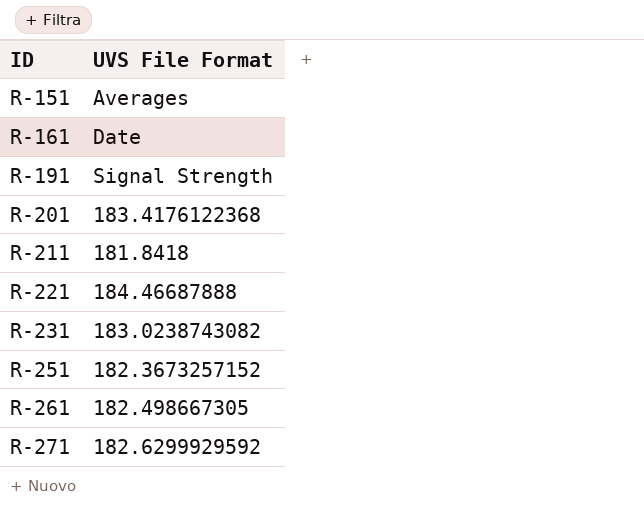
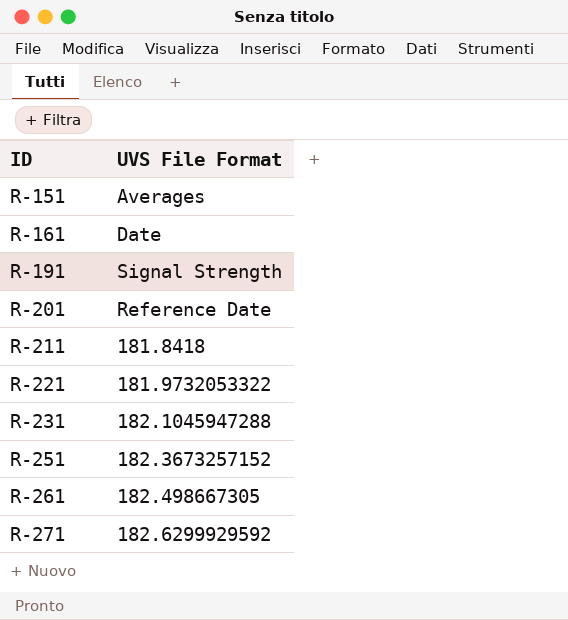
R-201 | UVS File Format: 183.4176122368 -> Reference Date
R-221 | UVS File Format: 184.46687888 -> 181.9732053322
R-231 | UVS File Format: 183.0238743082 -> 182.1045947288

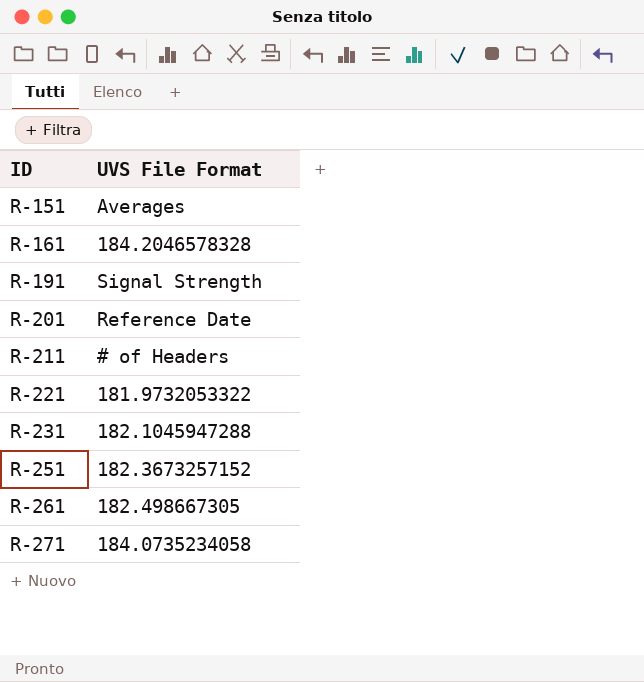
R-161 | UVS File Format: Date -> 184.2046578328
R-211 | UVS File Format: 181.8418 -> # of Headers
R-271 | UVS File Format: 182.6299929592 -> 184.0735234058

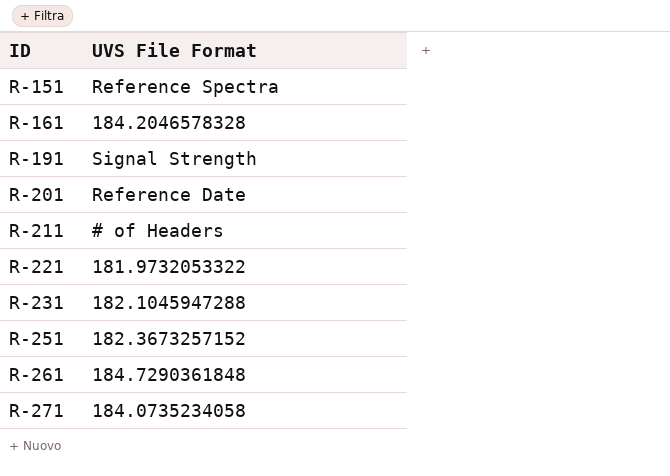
R-151 | UVS File Format: Averages -> Reference Spectra
R-261 | UVS File Format: 182.498667305 -> 184.7290361848

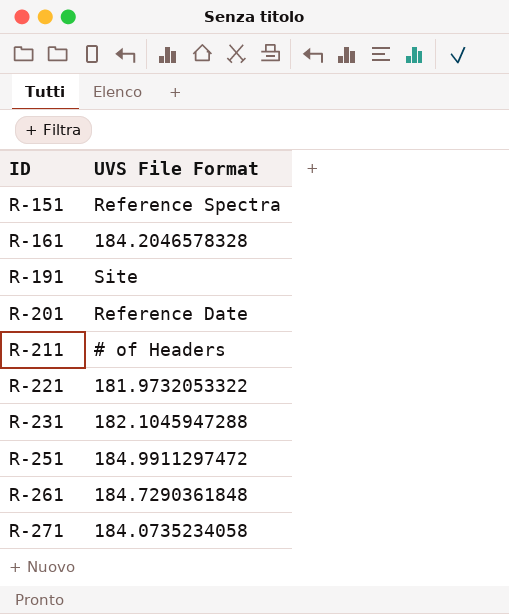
R-191 | UVS File Format: Signal Strength -> Site
R-251 | UVS File Format: 182.3673257152 -> 184.9911297472

